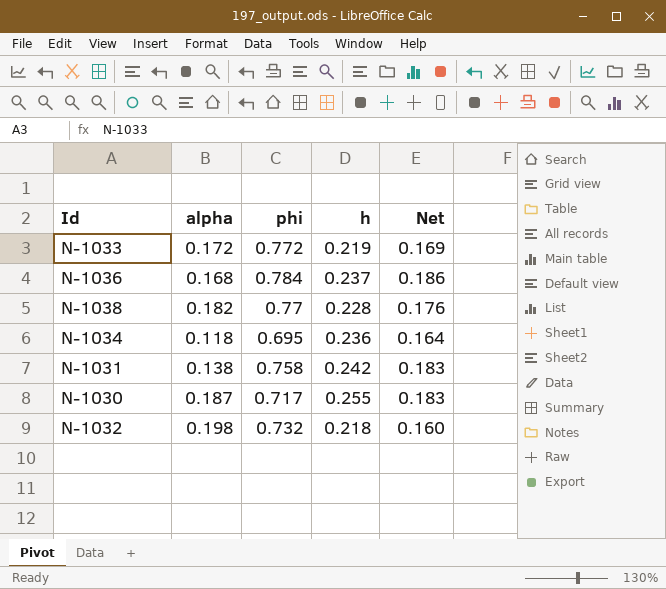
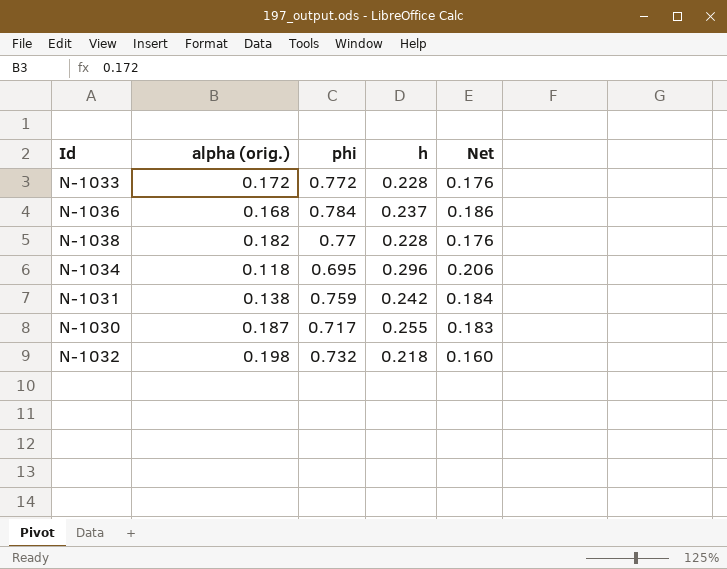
column name: alpha -> alpha (orig.)
N-1033 | h: 0.219 -> 0.228
N-1033 | Net: 0.169 -> 0.176
N-1034 | h: 0.236 -> 0.296
N-1034 | Net: 0.164 -> 0.206
N-1031 | phi: 0.758 -> 0.759
N-1031 | Net: 0.183 -> 0.184

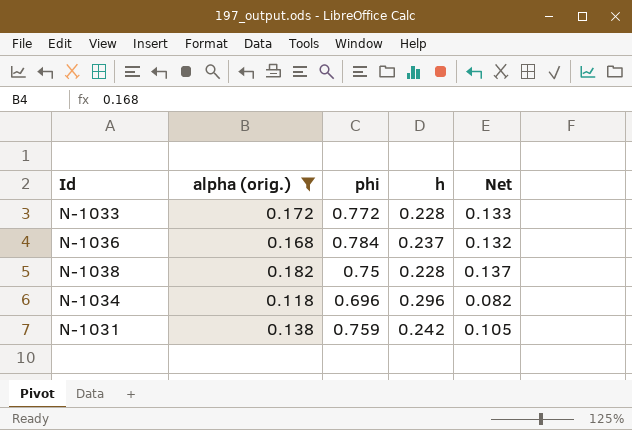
filter: none -> alpha (orig.) <= 0.182
column Net | formula: [phi] * [h] -> [alpha (orig.)] * [phi]
N-1038 | phi: 0.77 -> 0.75
N-1034 | phi: 0.695 -> 0.696

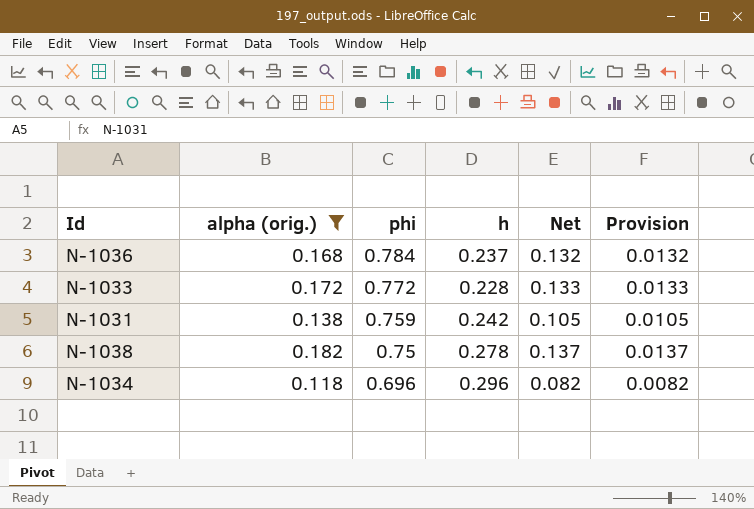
row order: none -> phi descending
column Provision | formula: none -> [Net] * 0.1
N-1038 | h: 0.228 -> 0.278

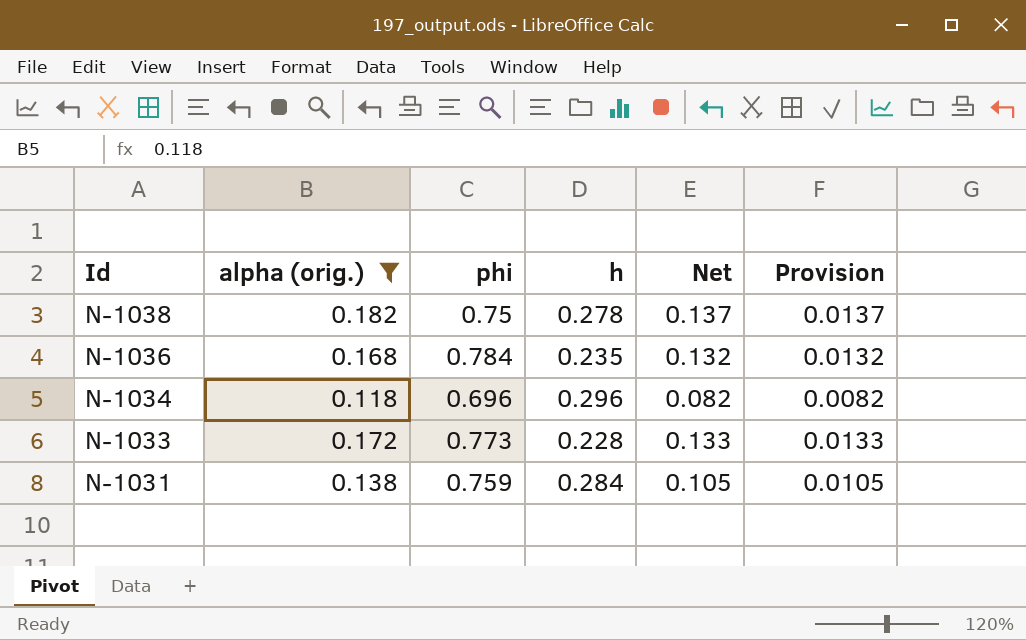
row order: phi descending -> Id descending
N-1036 | h: 0.237 -> 0.235
N-1033 | phi: 0.772 -> 0.773
N-1031 | h: 0.242 -> 0.284

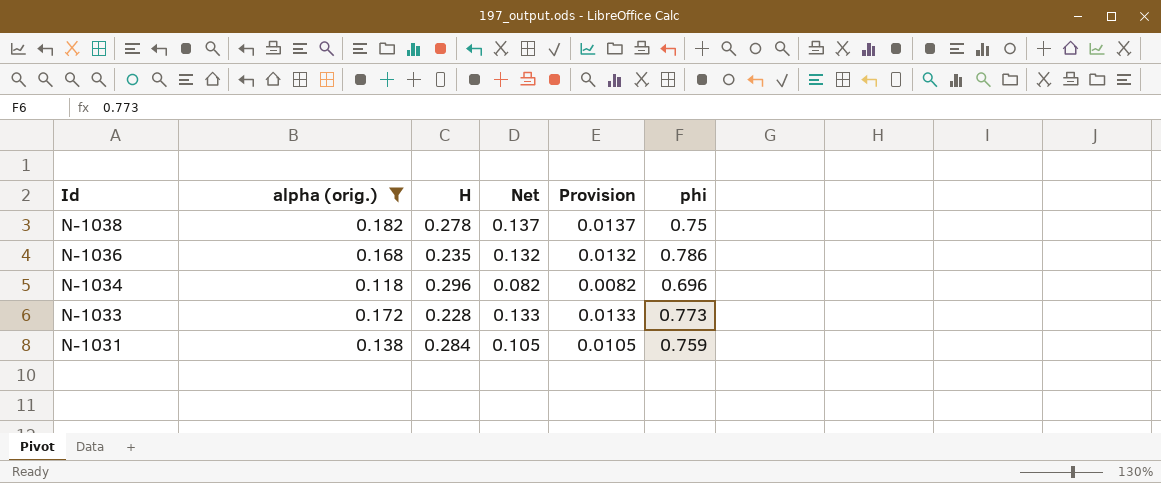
column name: h -> H
column phi | position: 3 -> 6
N-1036 | phi: 0.784 -> 0.786

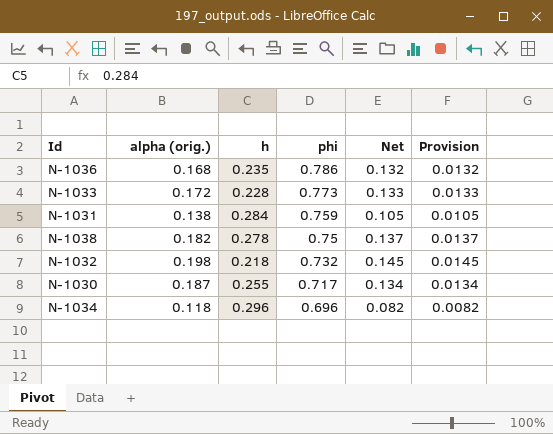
filter: alpha (orig.) <= 0.182 -> none
row order: Id descending -> phi descending
column name: H -> h
column phi | position: 6 -> 4

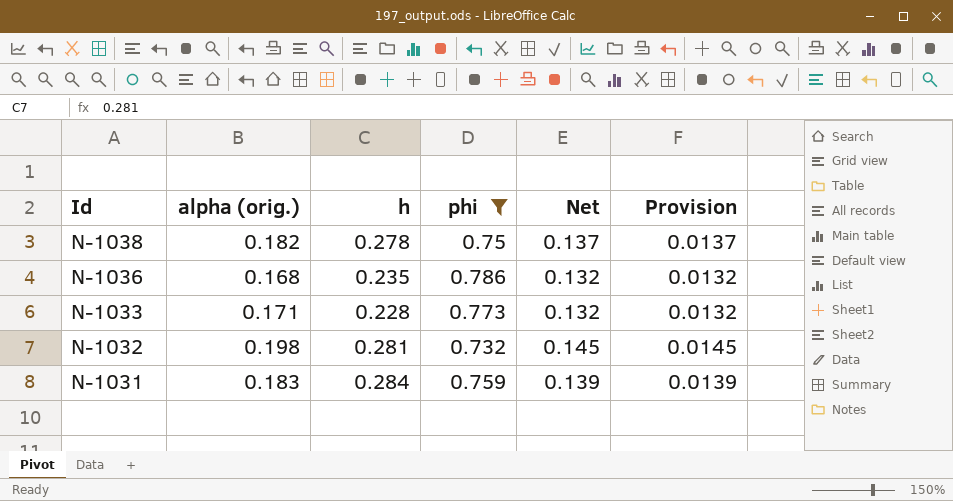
filter: none -> phi >= 0.732
row order: phi descending -> Id descending
N-1033 | alpha (orig.): 0.172 -> 0.171
N-1033 | Net: 0.133 -> 0.132
N-1033 | Provision: 0.0133 -> 0.0132
N-1032 | h: 0.218 -> 0.281
N-1031 | alpha (orig.): 0.138 -> 0.183
N-1031 | Net: 0.105 -> 0.139
N-1031 | Provision: 0.0105 -> 0.0139

